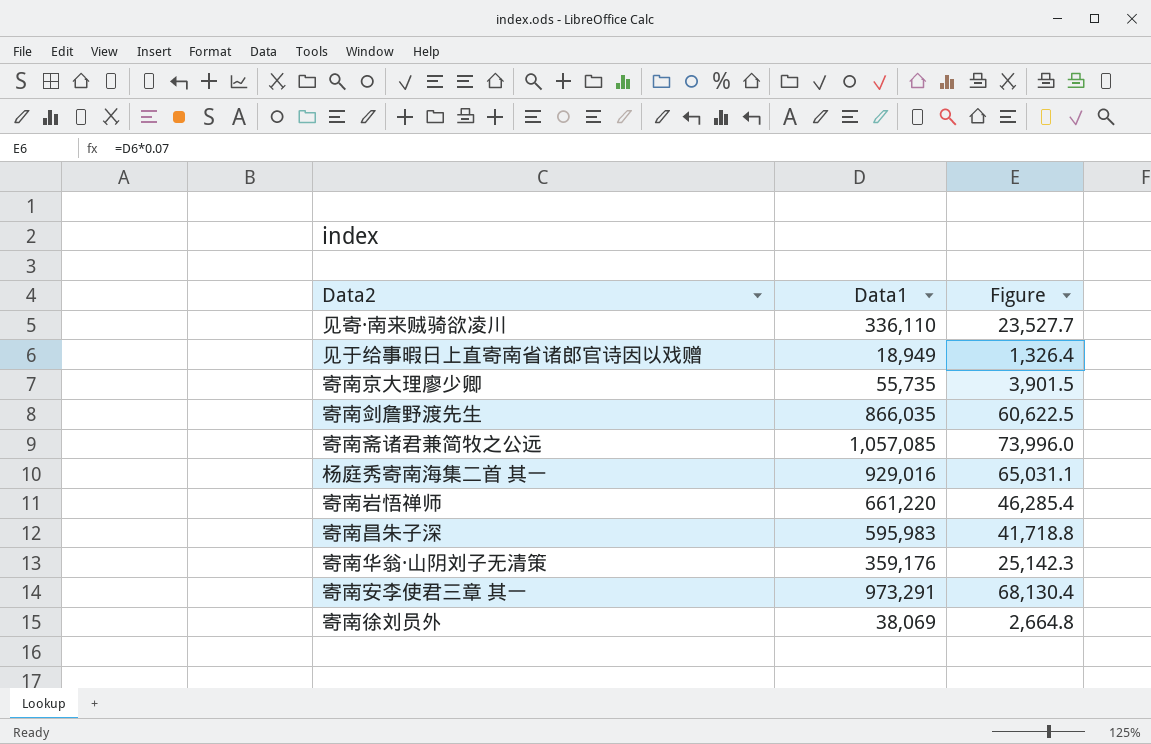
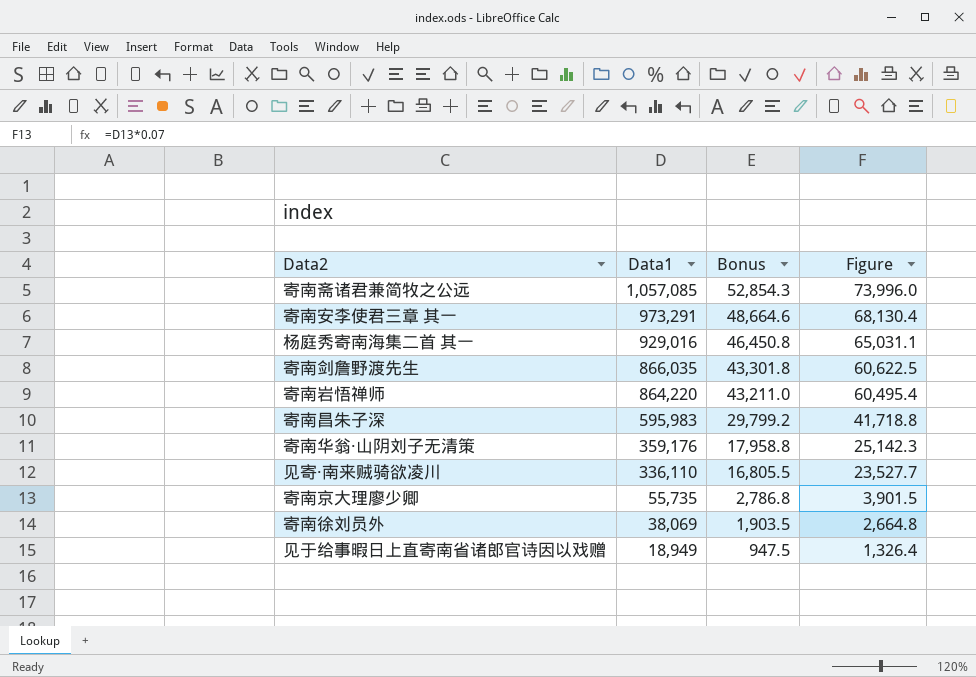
row order: none -> Data1 descending
column Bonus | formula: none -> [Data1] * 0.05
寄南岩悟禅师 | Data1: 661,220 -> 864,220
寄南岩悟禅师 | Figure: 46,285.4 -> 60,495.4

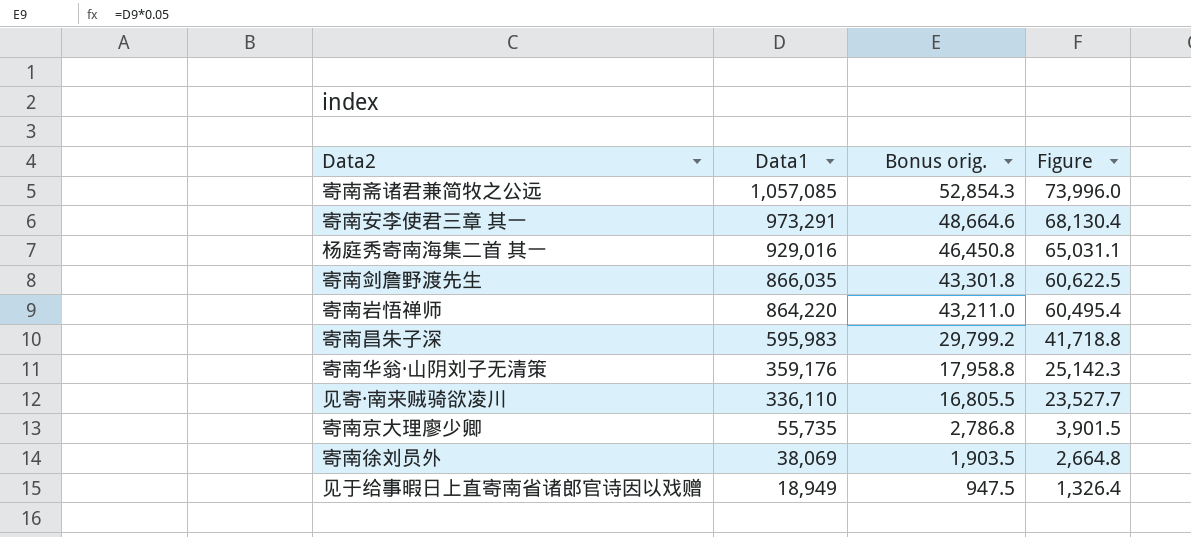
column name: Bonus -> Bonus orig.

